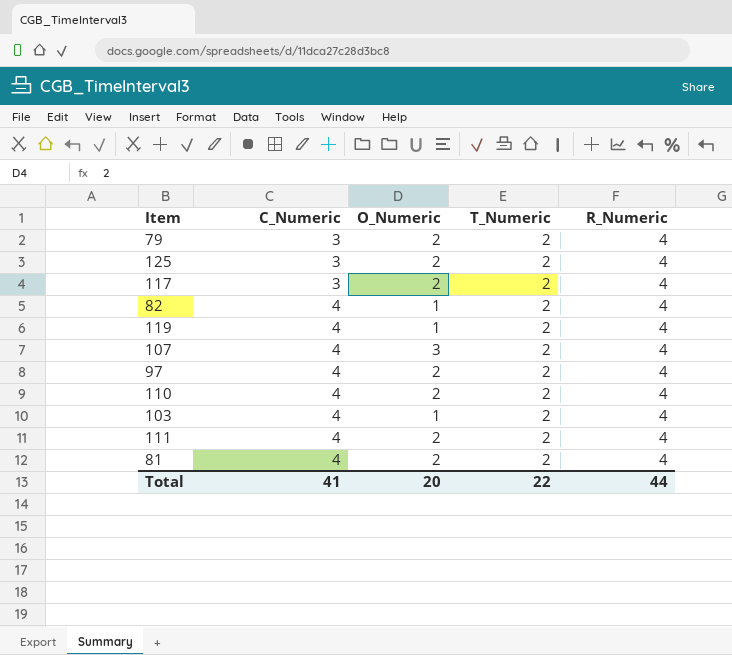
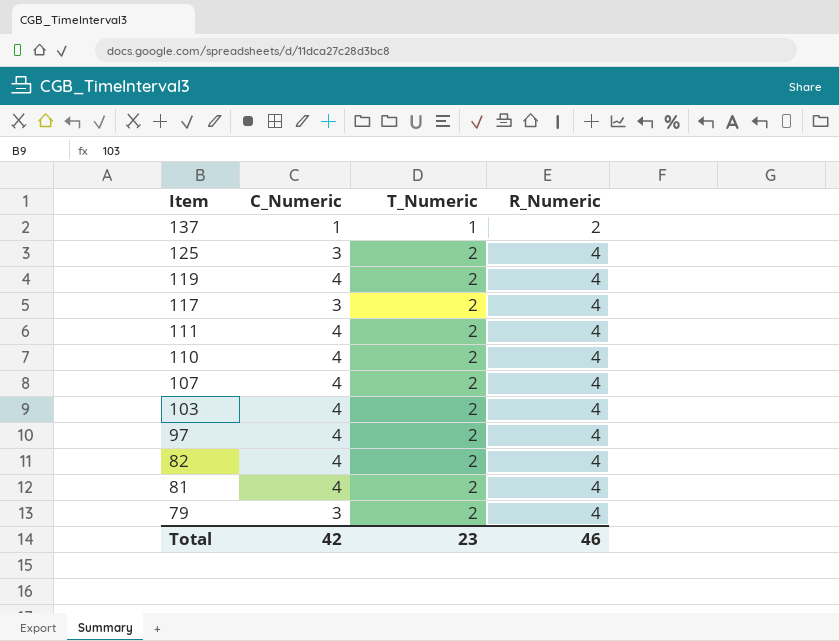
row order: C_Numeric ascending -> Item descending
column O_Numeric | position: 3 -> none
row 137: none -> 1 | 1 | 2
Total | C_Numeric: 41 -> 42
Total | T_Numeric: 22 -> 23
Total | R_Numeric: 44 -> 46

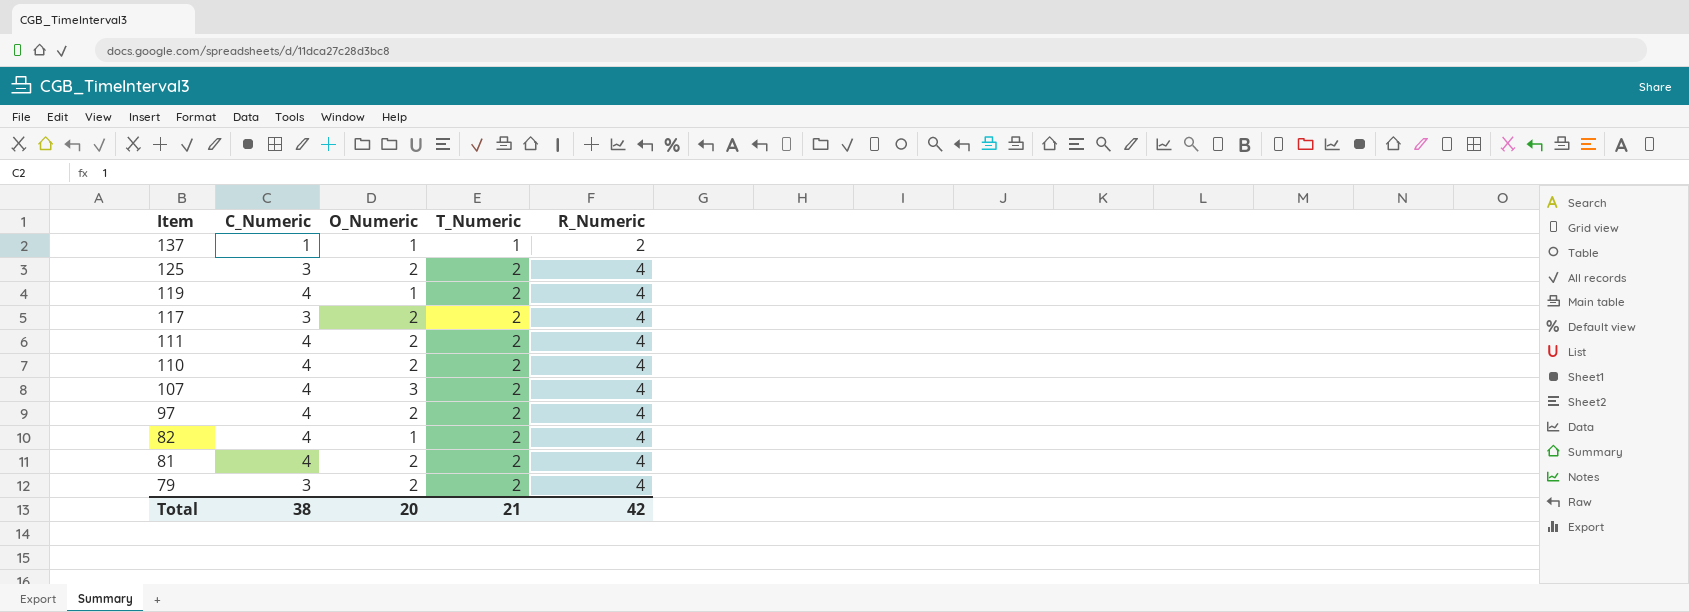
column O_Numeric | position: none -> 3
row 103: 4 | 2 | 4 -> none
Total | C_Numeric: 42 -> 38
Total | T_Numeric: 23 -> 21
Total | R_Numeric: 46 -> 42

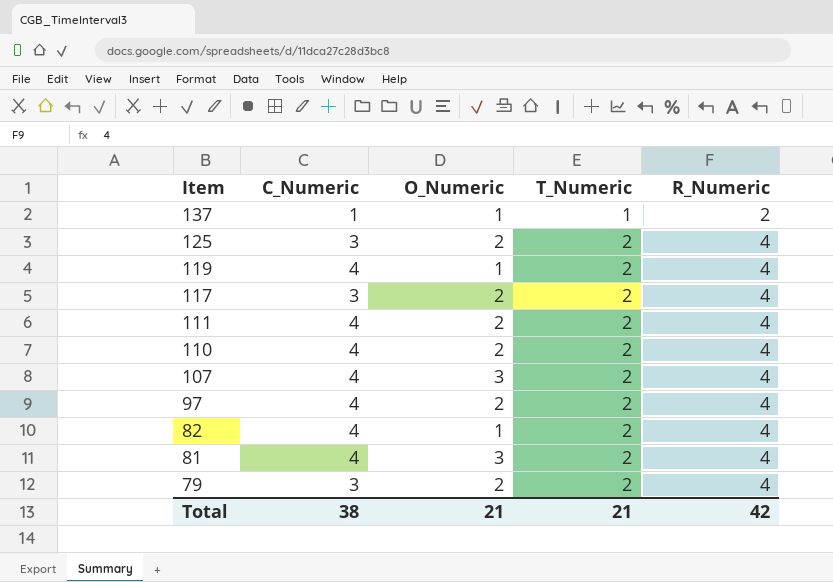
81 | O_Numeric: 2 -> 3
Total | O_Numeric: 20 -> 21

